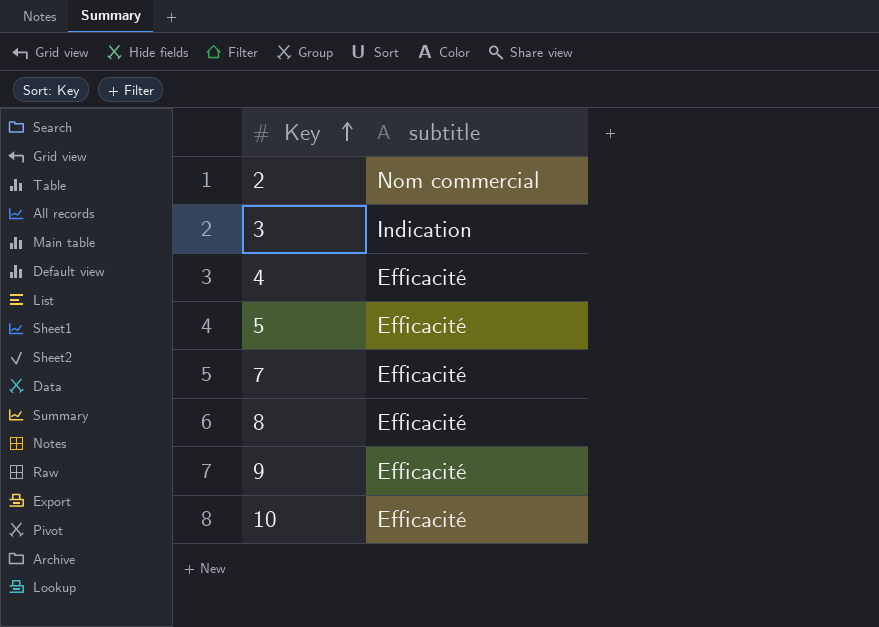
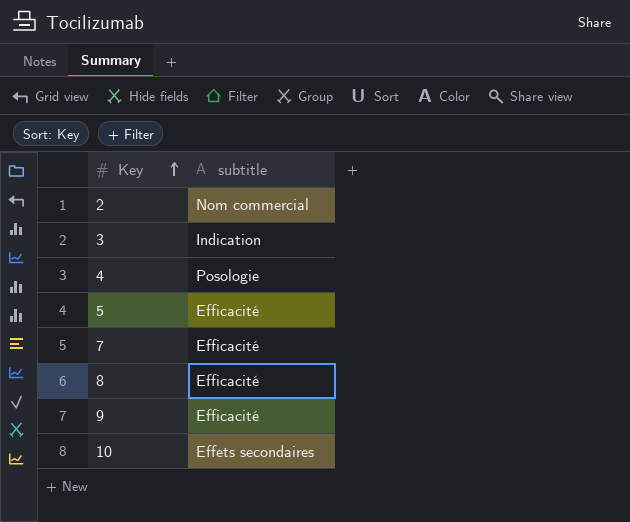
4 | subtitle: Efficacité -> Posologie
10 | subtitle: Efficacité -> Effets secondaires

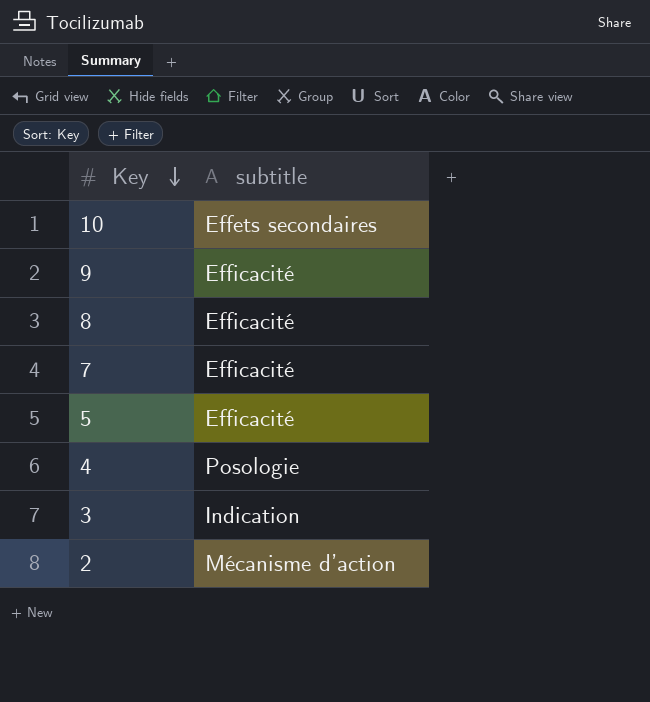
row order: Key ascending -> Key descending
2 | subtitle: Nom commercial -> Mécanisme d’action

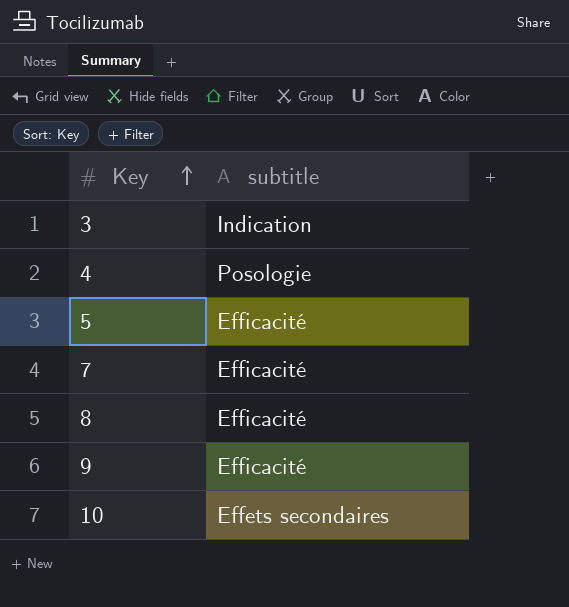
row order: Key descending -> Key ascending
row 2: Mécanisme d’action -> none

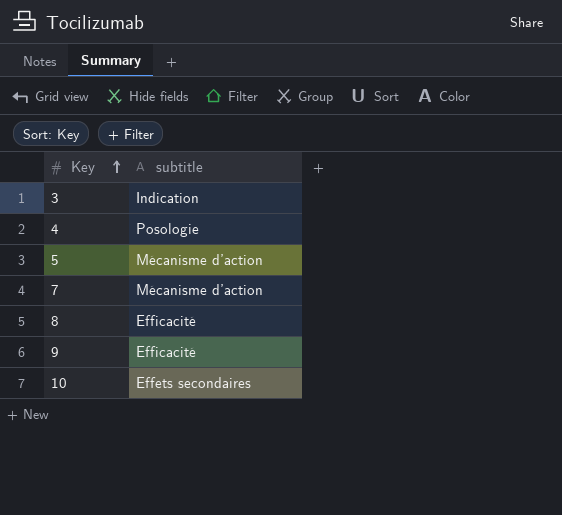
5 | subtitle: Efficacité -> Mécanisme d’action
7 | subtitle: Efficacité -> Mécanisme d’action

